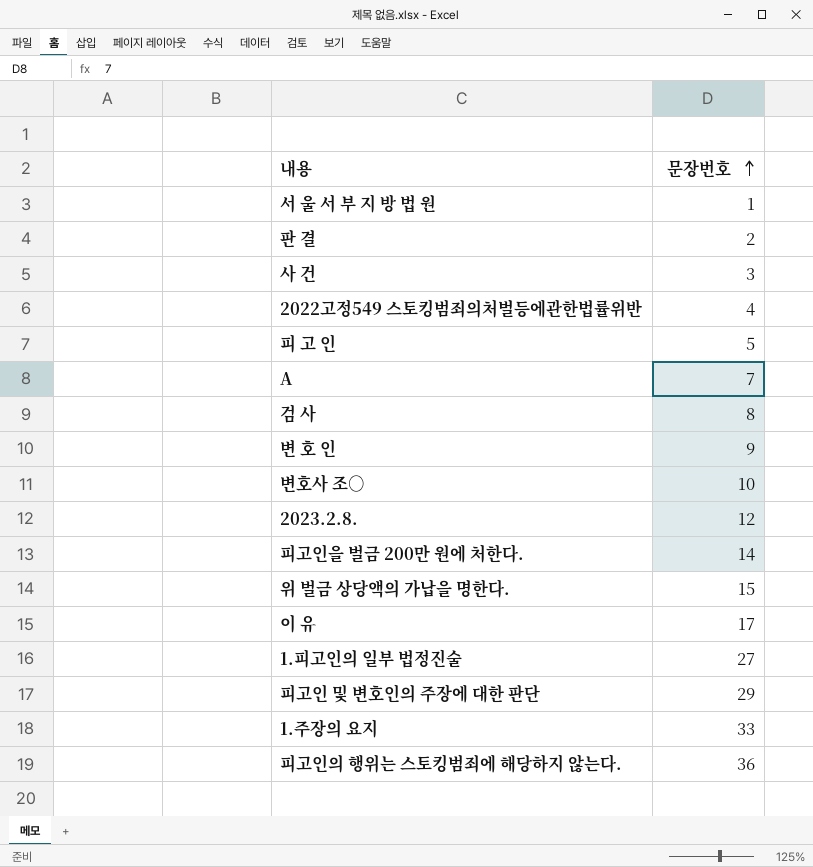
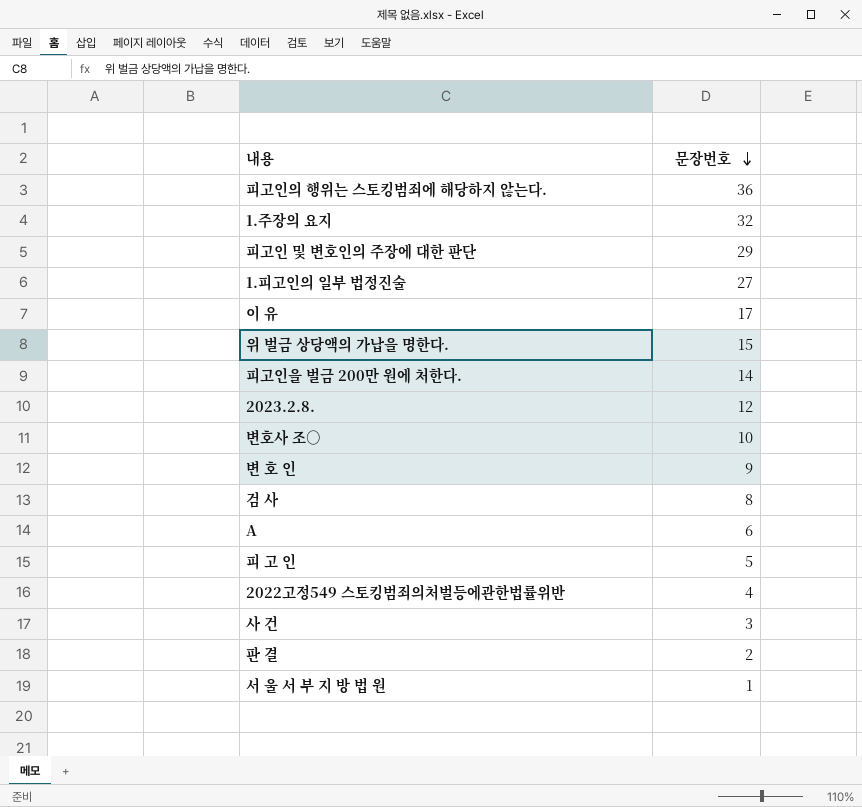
row order: 문장번호 ascending -> 문장번호 descending
1.주장의 요지 | 문장번호: 33 -> 32
A | 문장번호: 7 -> 6

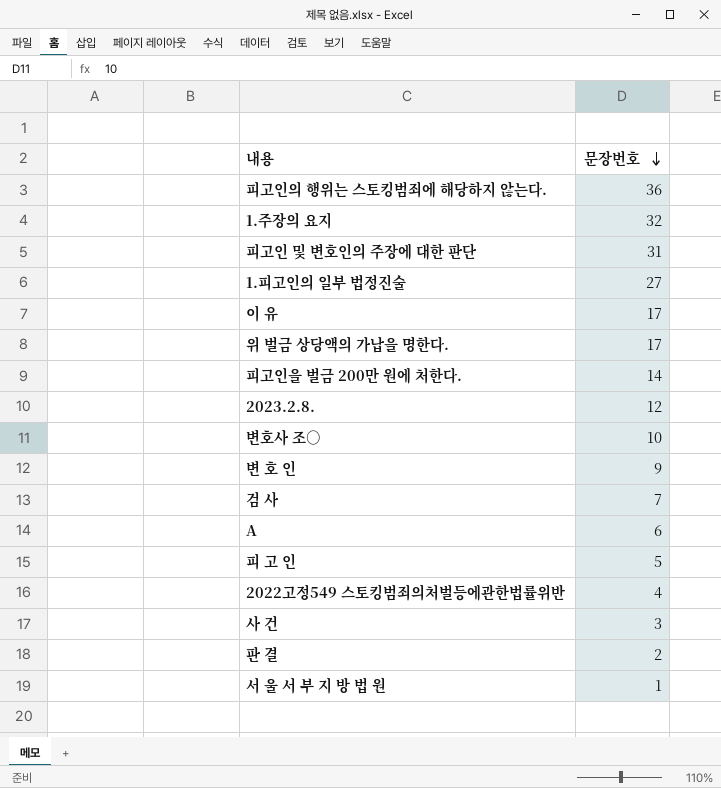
피고인 및 변호인의 주장에 대한 판단 | 문장번호: 29 -> 31
위 벌금 상당액의 가납을 명한다. | 문장번호: 15 -> 17
검 사 | 문장번호: 8 -> 7

